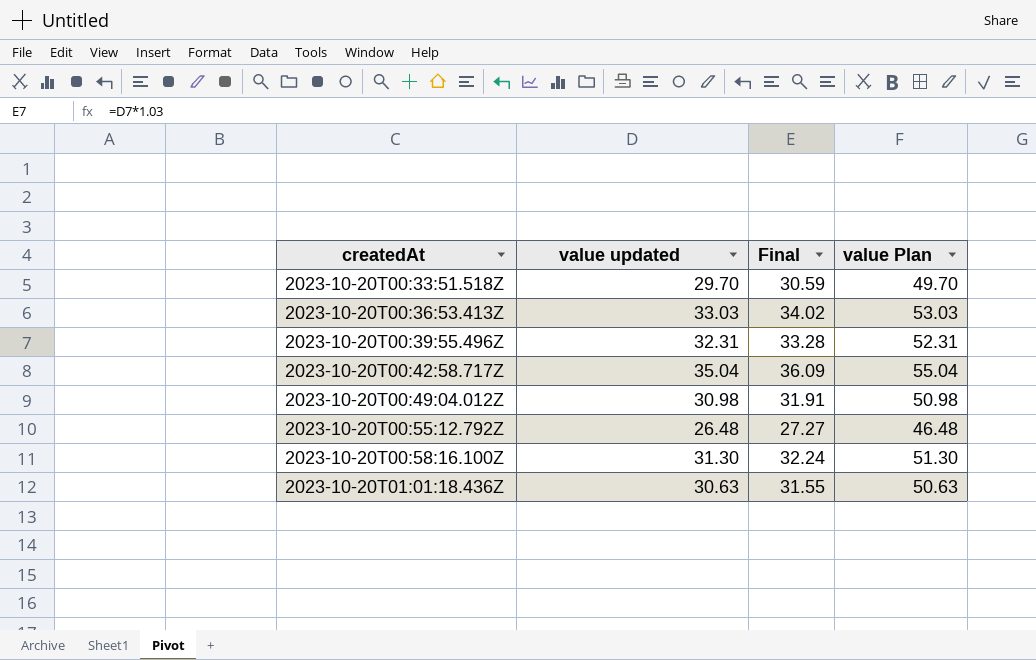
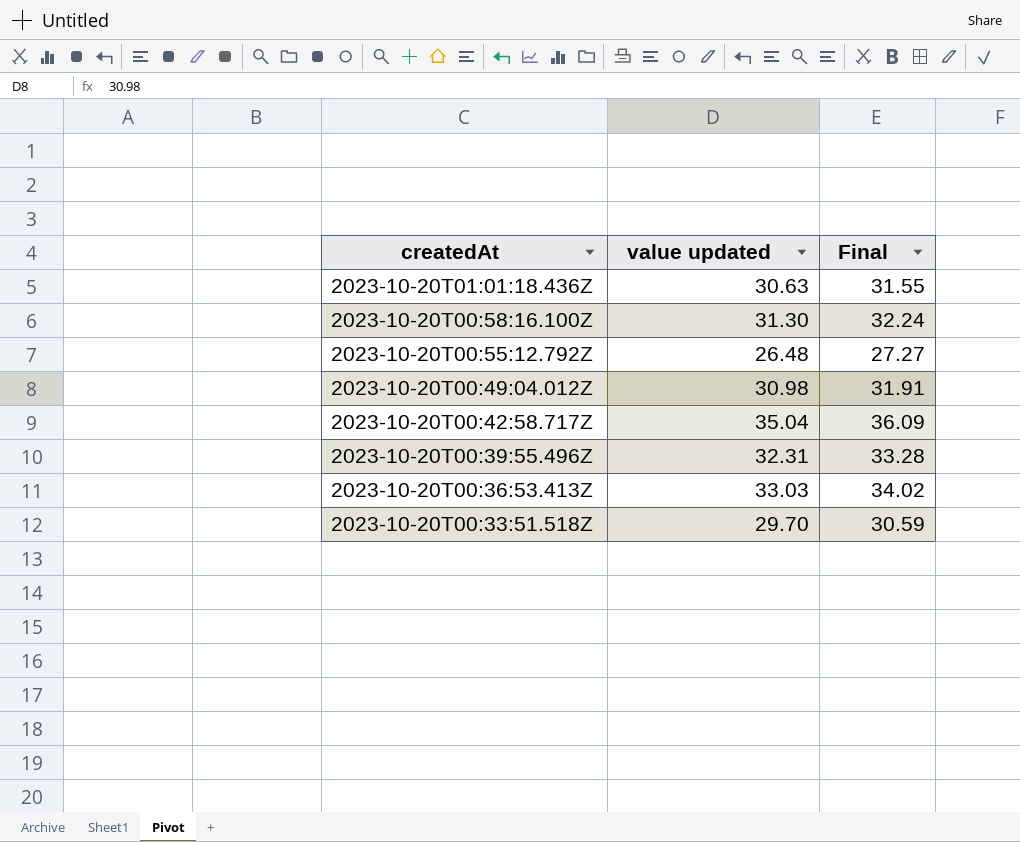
row order: createdAt ascending -> createdAt descending
column value Plan | formula: [value updated] + 20 -> none

